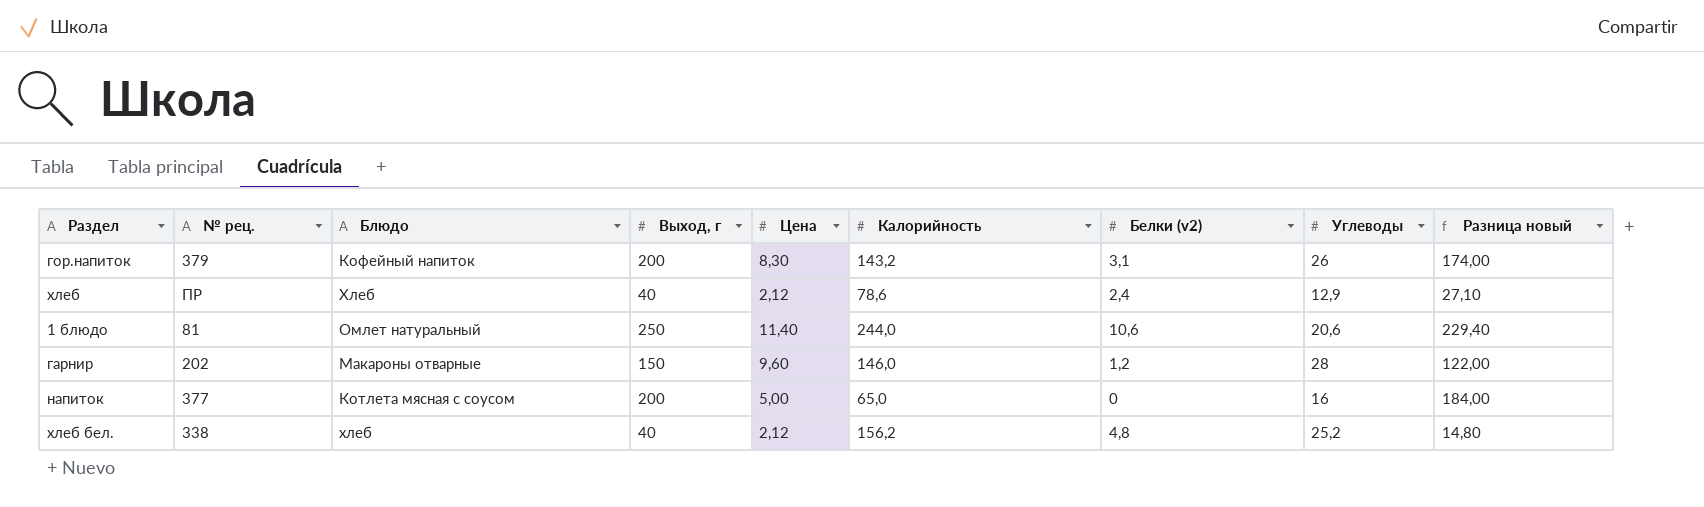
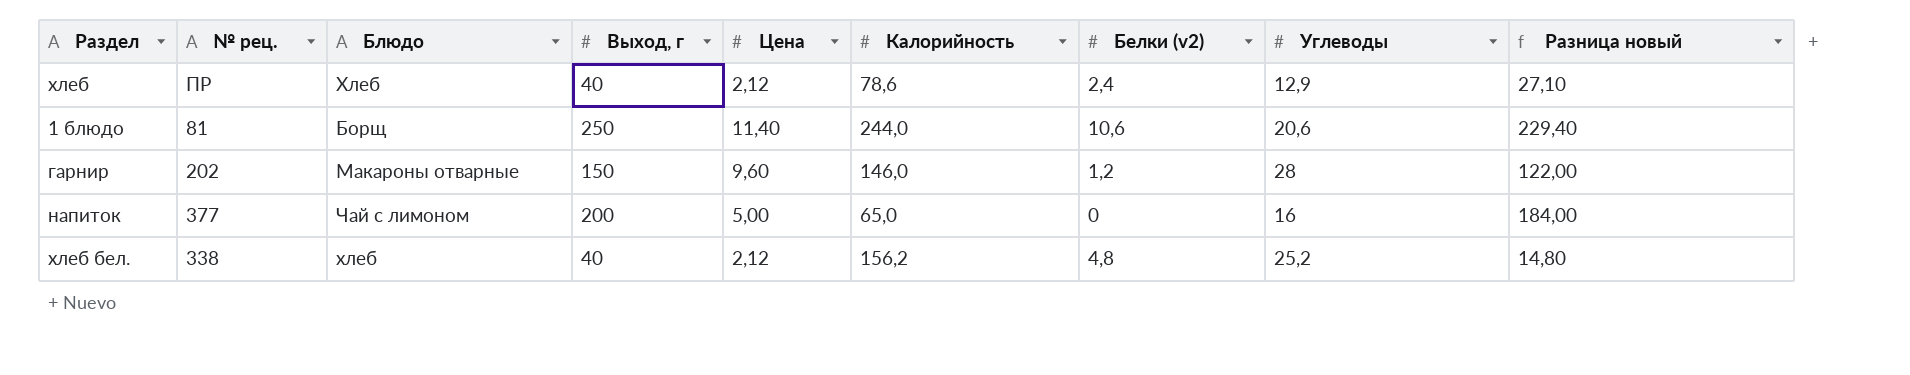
row гор.напиток: 379 | Кофейный напиток | 200 | 8,30 | 143,2 | 3,1 | 26 | 174,00 -> none
1 блюдо | Блюдо: Омлет натуральный -> Борщ
напиток | Блюдо: Котлета мясная с соусом -> Чай с лимоном

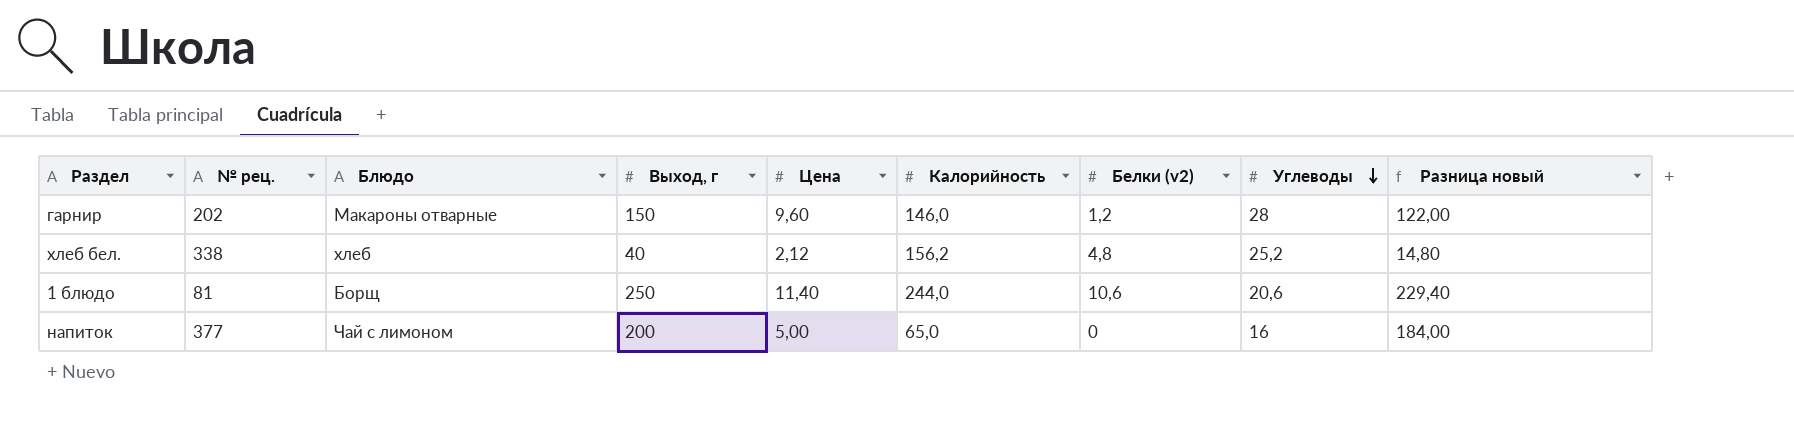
row order: none -> Углеводы descending
row хлеб: ПР | Хлеб | 40 | 2,12 | 78,6 | 2,4 | 12,9 | 27,10 -> none

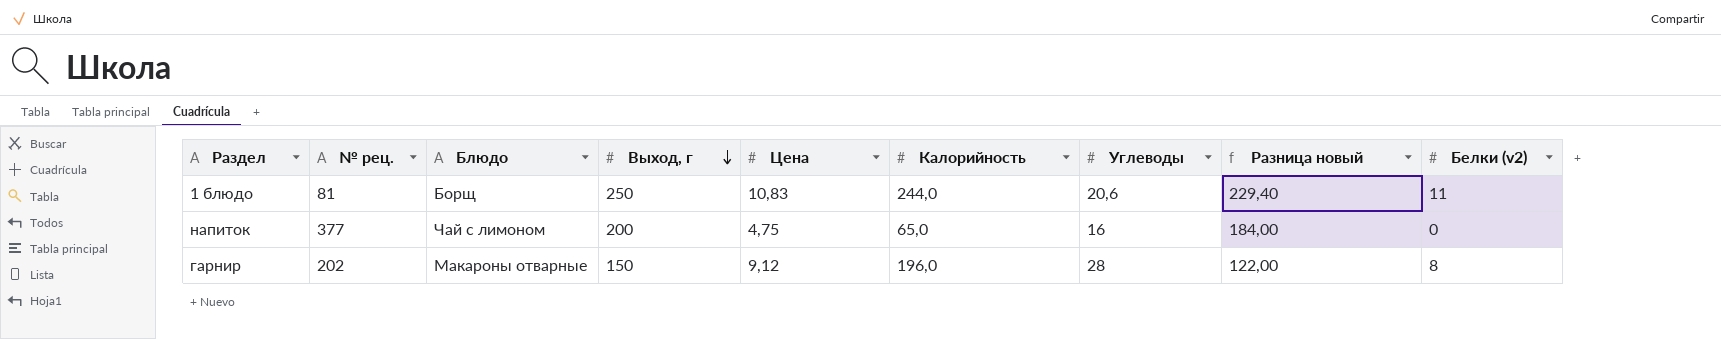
row order: Углеводы descending -> Выход, г descending
column Белки (v2) | position: 7 -> 9
row хлеб бел.: 338 | хлеб | 40 | 2,12 | 156,2 | 4,8 | 25,2 | 14,80 -> none
1 блюдо | Цена: 11,40 -> 10,83
1 блюдо | Белки (v2): 10,6 -> 11
напиток | Цена: 5,00 -> 4,75
гарнир | Цена: 9,60 -> 9,12
гарнир | Калорийность: 146,0 -> 196,0
гарнир | Белки (v2): 1,2 -> 8

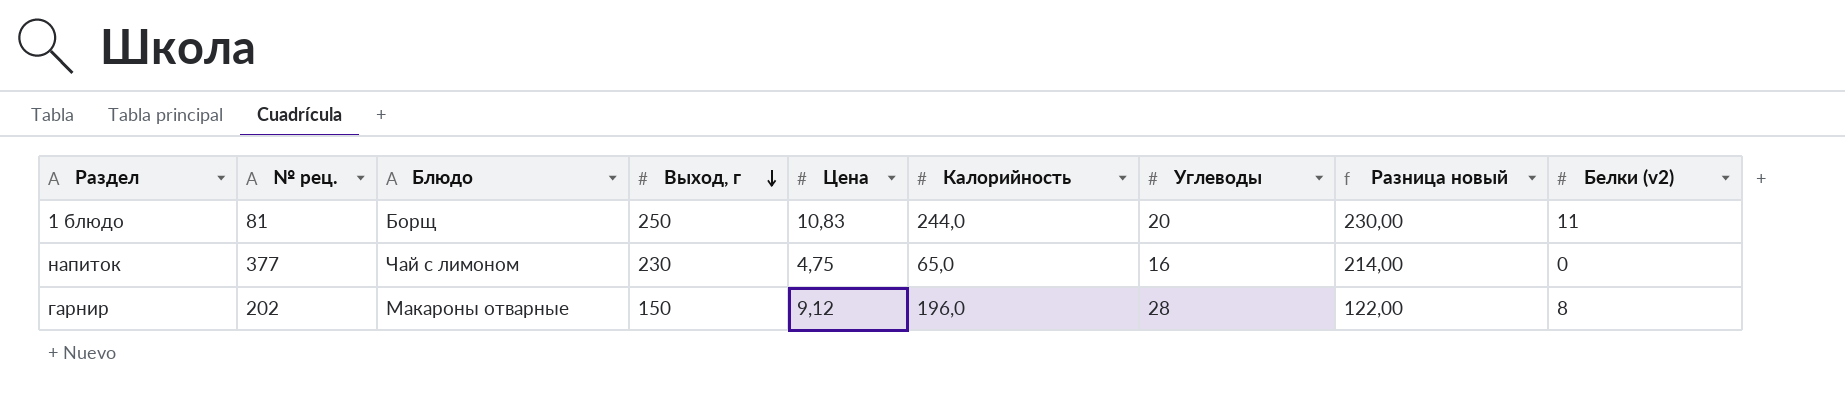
1 блюдо | Углеводы: 20,6 -> 20
1 блюдо | Разница новый: 229,40 -> 230,00
напиток | Выход, г: 200 -> 230
напиток | Разница новый: 184,00 -> 214,00

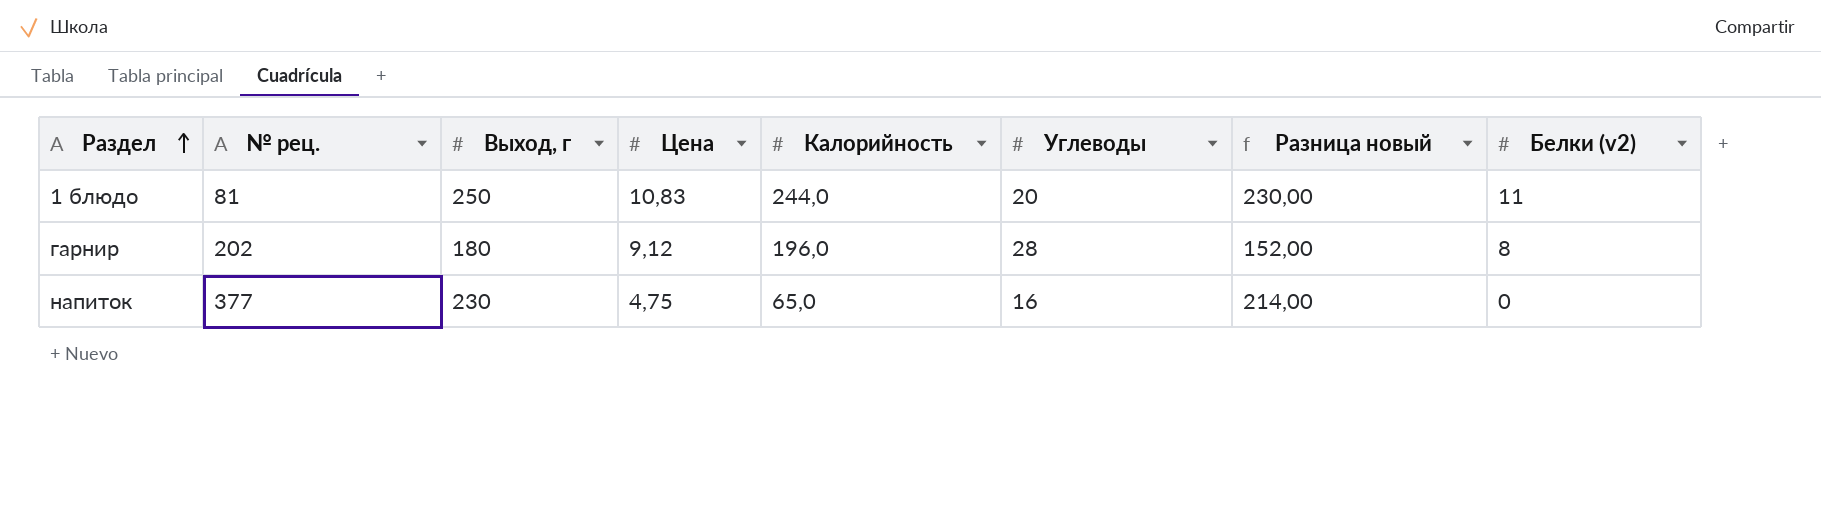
row order: Выход, г descending -> Раздел ascending
column Блюдо | position: 3 -> none
гарнир | Выход, г: 150 -> 180
гарнир | Разница новый: 122,00 -> 152,00

